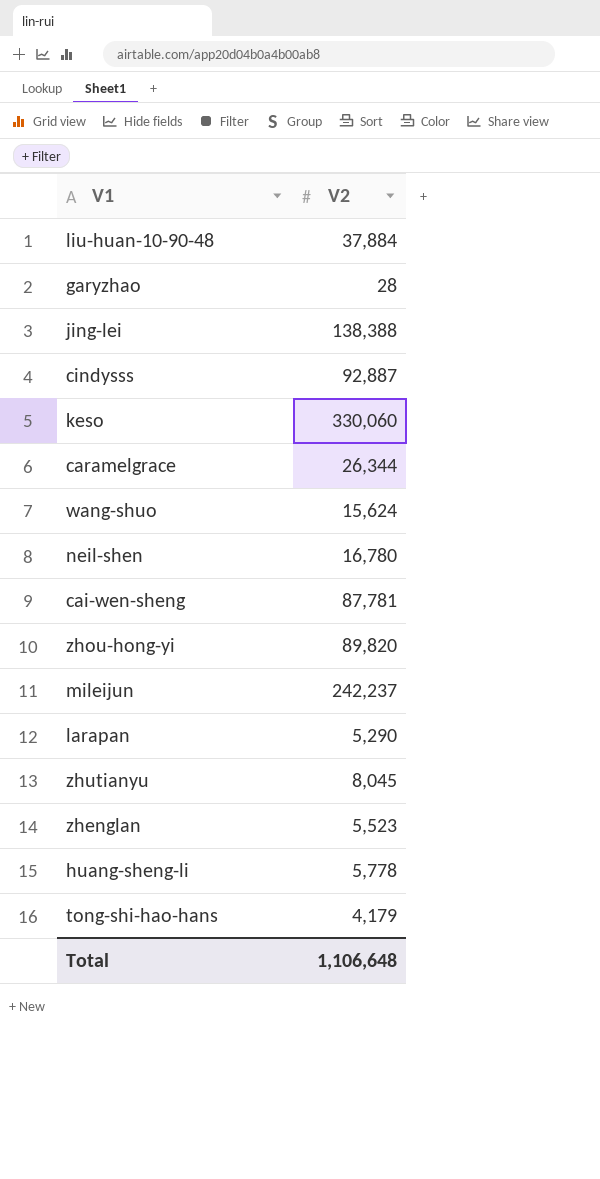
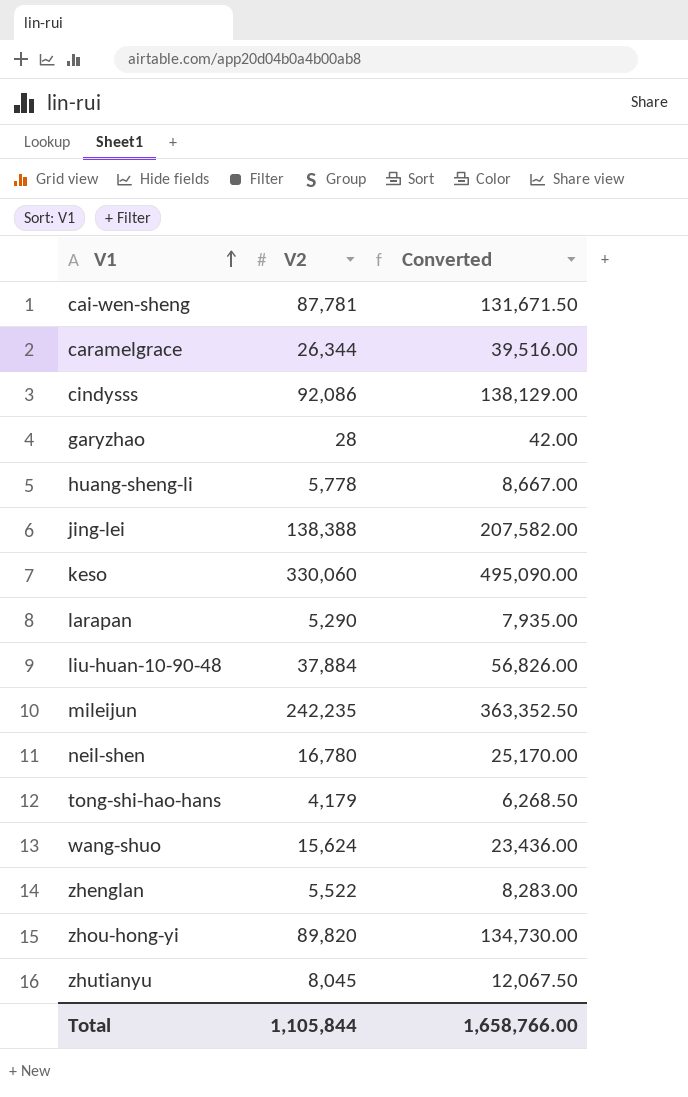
row order: none -> V1 ascending
column Converted | formula: none -> [V2] * 1.5
cindysss | V2: 92,887 -> 92,086
mileijun | V2: 242,237 -> 242,235
zhenglan | V2: 5,523 -> 5,522
Total | V2: 1,106,648 -> 1,105,844

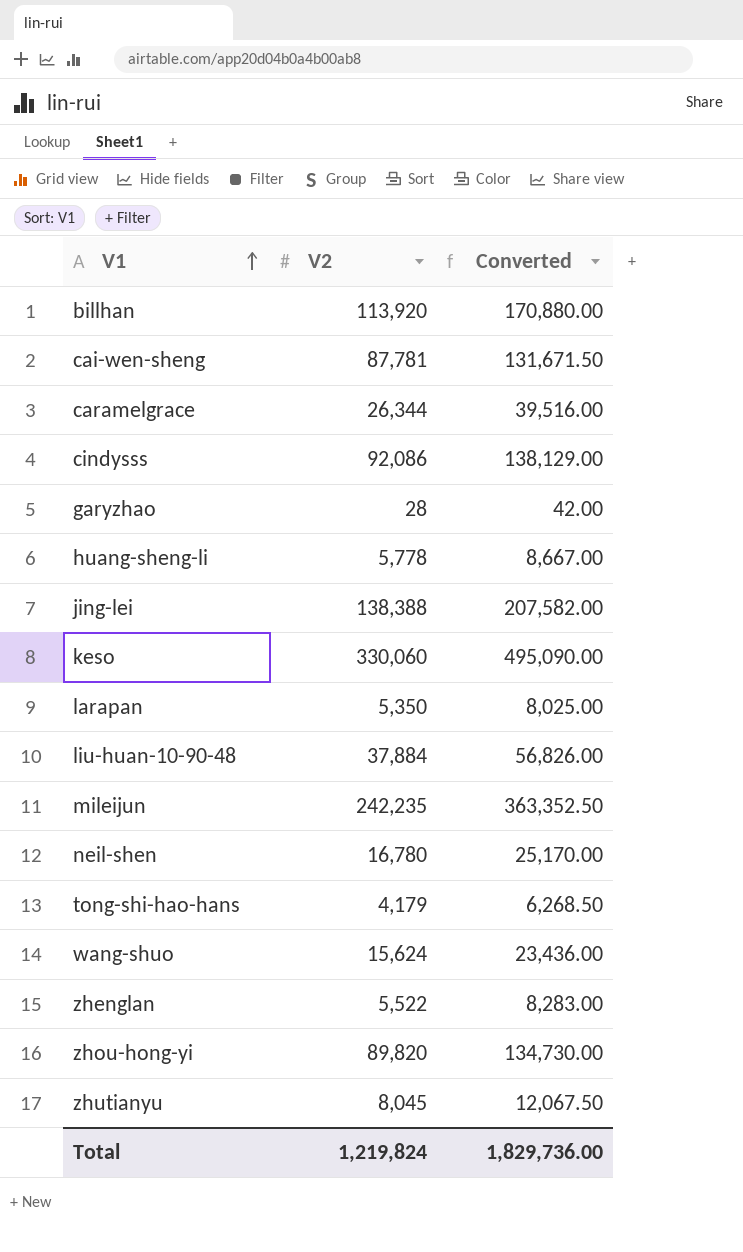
row billhan: none -> 113,920 | 170,880.00
larapan | V2: 5,290 -> 5,350
larapan | Converted: 7,935.00 -> 8,025.00
Total | V2: 1,105,844 -> 1,219,824
Total | Converted: 1,658,766.00 -> 1,829,736.00

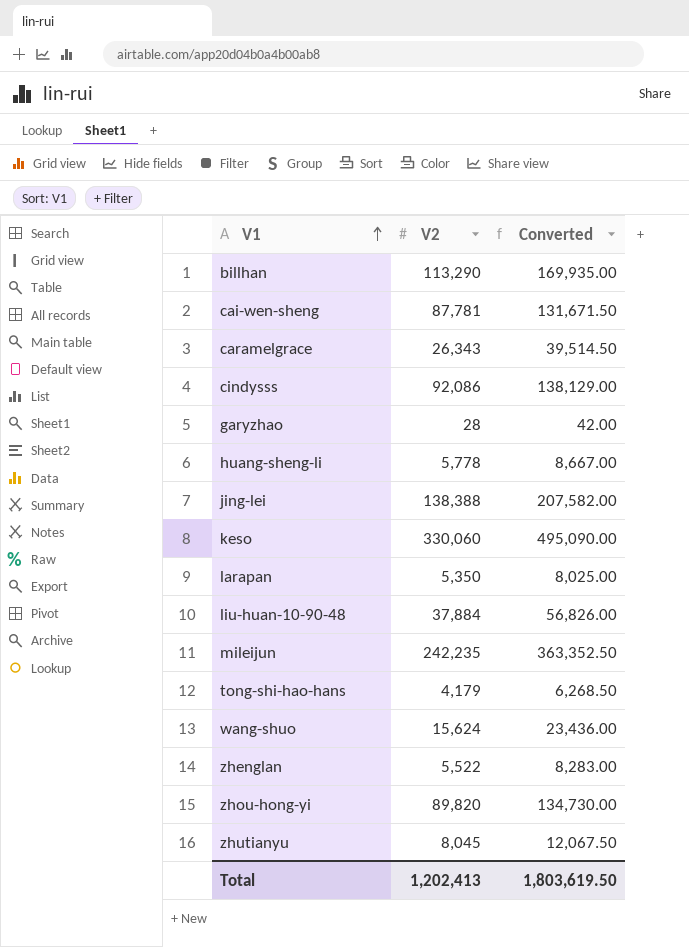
row neil-shen: 16,780 | 25,170.00 -> none
billhan | V2: 113,920 -> 113,290
billhan | Converted: 170,880.00 -> 169,935.00
caramelgrace | V2: 26,344 -> 26,343
caramelgrace | Converted: 39,516.00 -> 39,514.50
Total | V2: 1,219,824 -> 1,202,413
Total | Converted: 1,829,736.00 -> 1,803,619.50

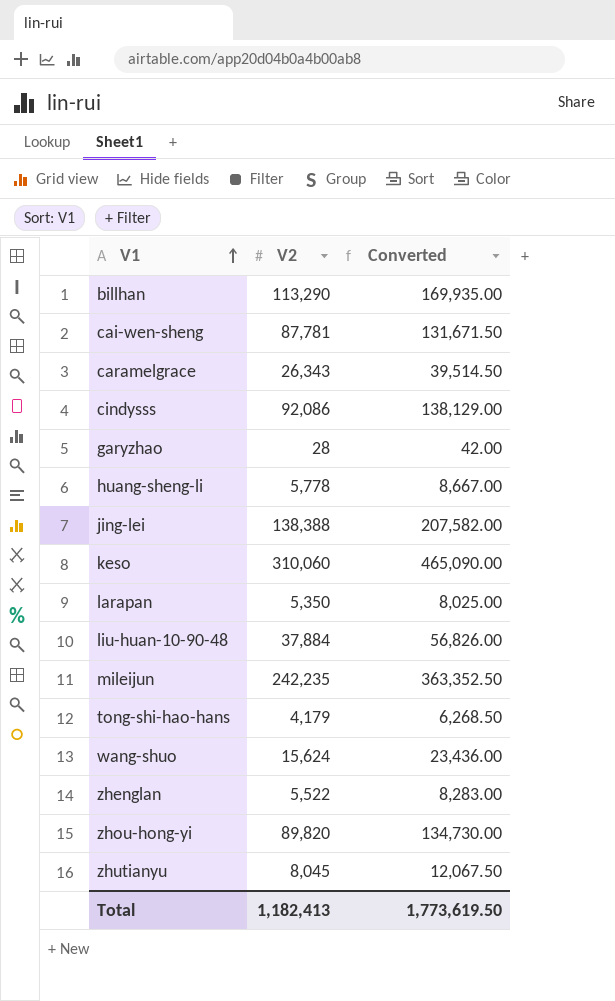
keso | V2: 330,060 -> 310,060
keso | Converted: 495,090.00 -> 465,090.00
Total | V2: 1,202,413 -> 1,182,413
Total | Converted: 1,803,619.50 -> 1,773,619.50

